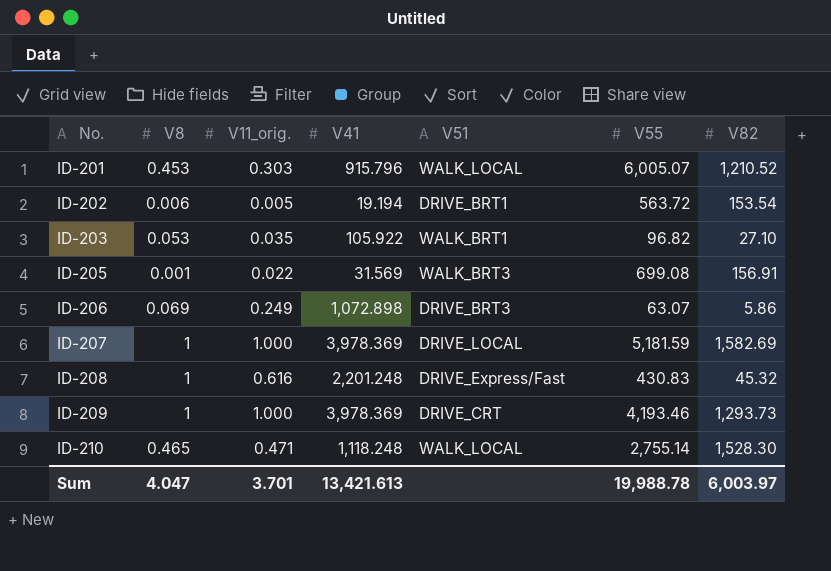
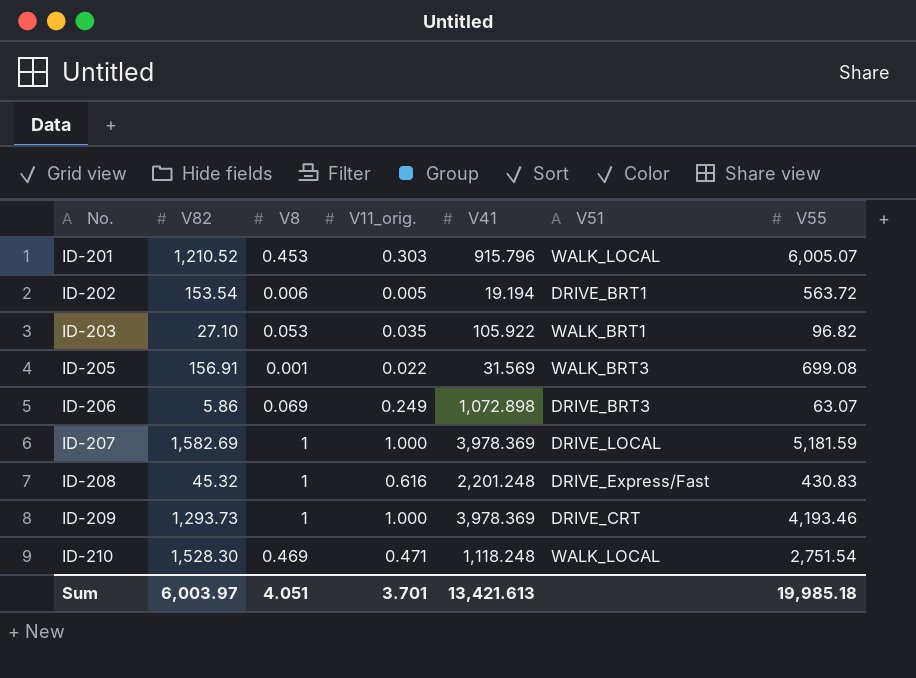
column V82 | position: 7 -> 2
ID-210 | V8: 0.465 -> 0.469
ID-210 | V55: 2,755.14 -> 2,751.54
Sum | V8: 4.047 -> 4.051
Sum | V55: 19,988.78 -> 19,985.18

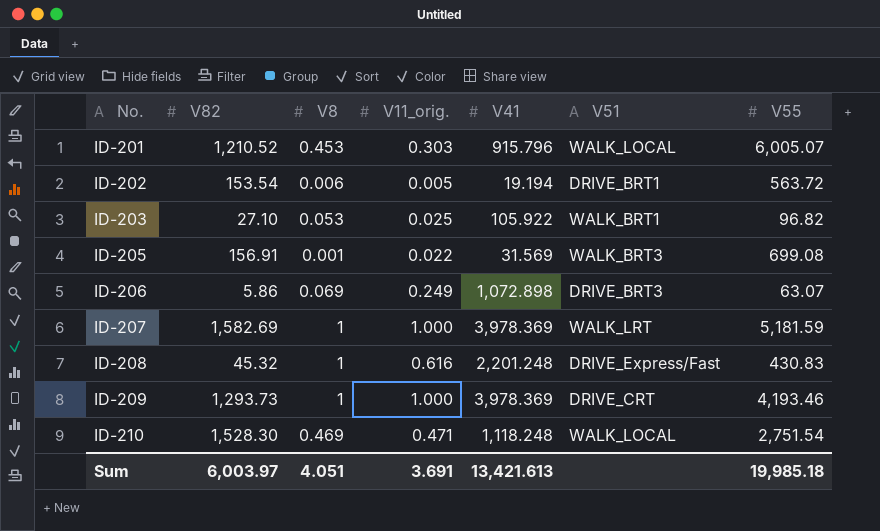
ID-203 | V11_orig.: 0.035 -> 0.025
ID-207 | V51: DRIVE_LOCAL -> WALK_LRT
Sum | V11_orig.: 3.701 -> 3.691

